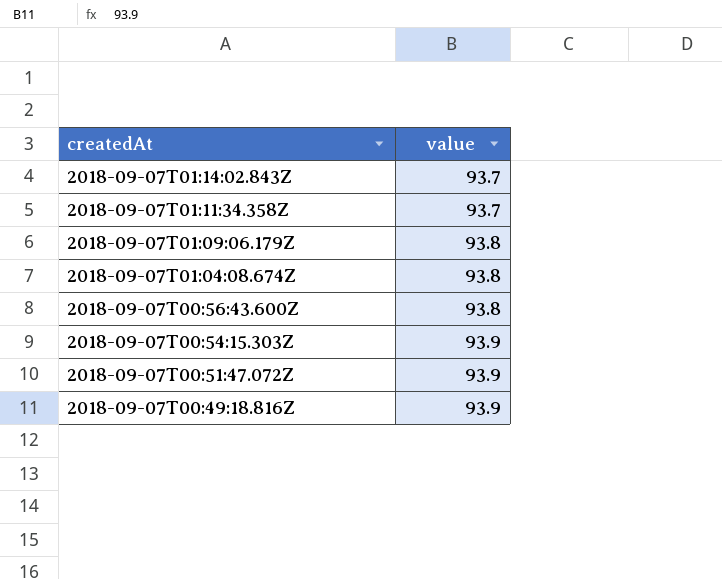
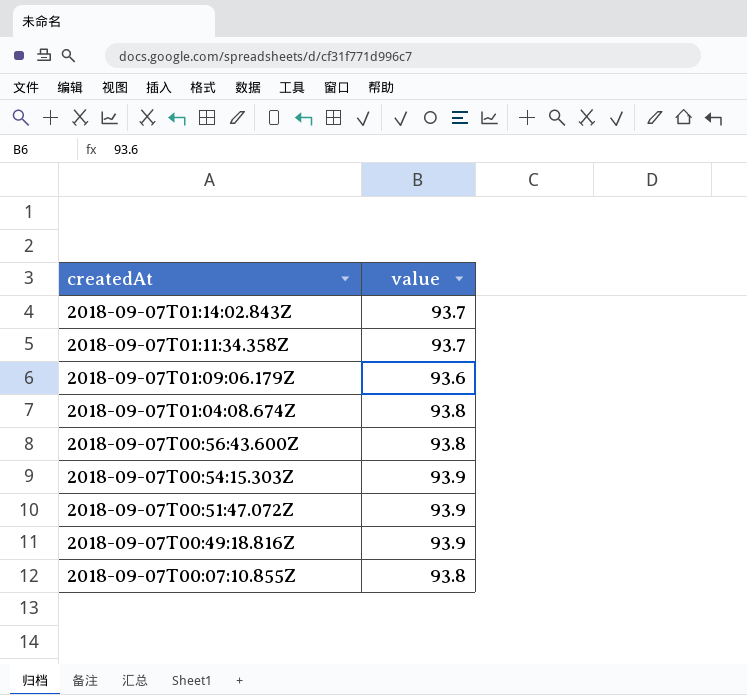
2018-09-07T01:09:06.179Z | value: 93.8 -> 93.6
row 2018-09-07T00:07:10.855Z: none -> 93.8

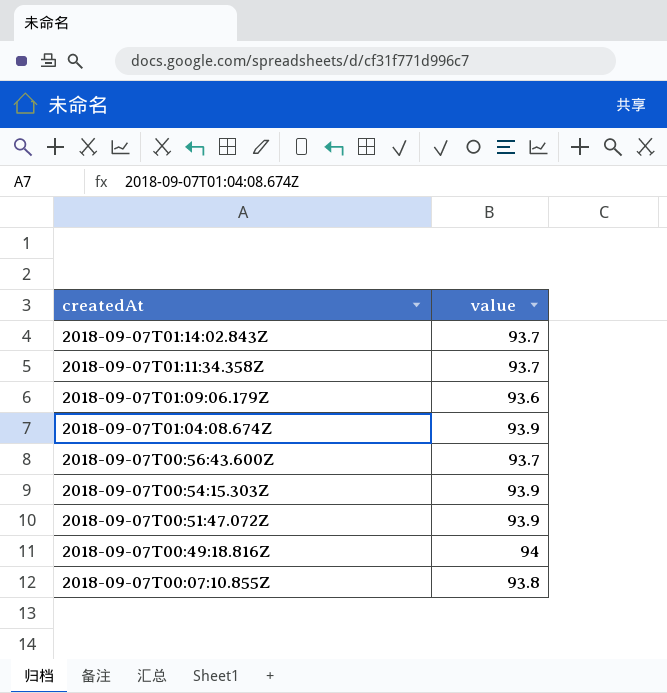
2018-09-07T01:04:08.674Z | value: 93.8 -> 93.9
2018-09-07T00:56:43.600Z | value: 93.8 -> 93.7
2018-09-07T00:49:18.816Z | value: 93.9 -> 94

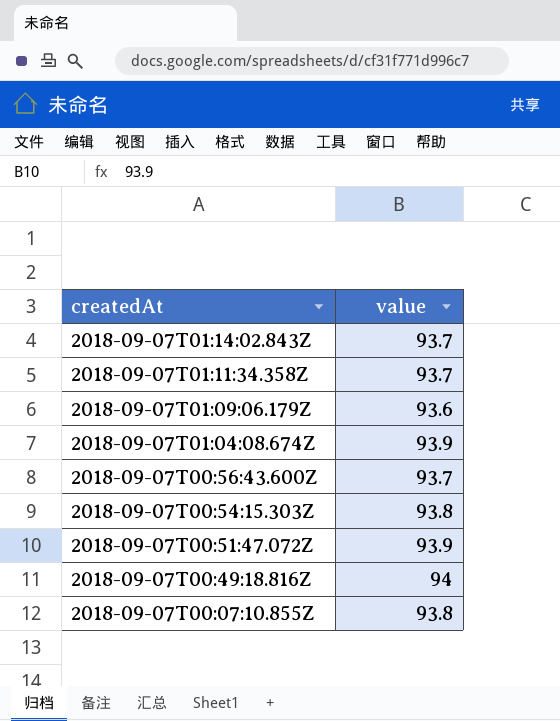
2018-09-07T00:54:15.303Z | value: 93.9 -> 93.8

